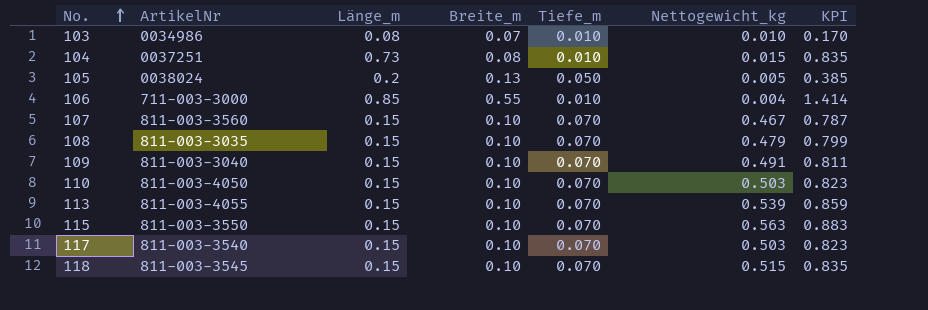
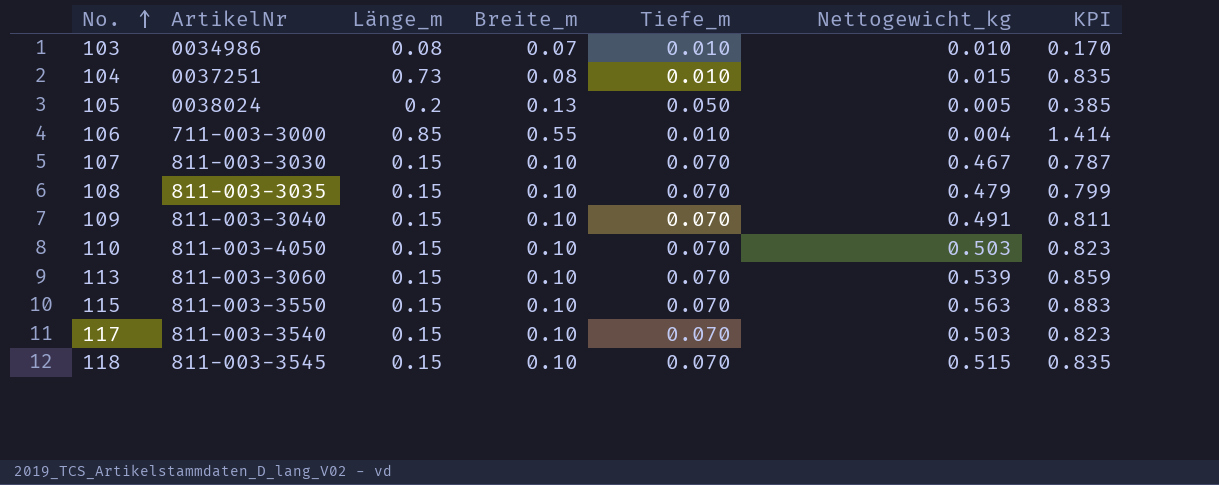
107 | ArtikelNr: 811-003-3560 -> 811-003-3030
113 | ArtikelNr: 811-003-4055 -> 811-003-3060

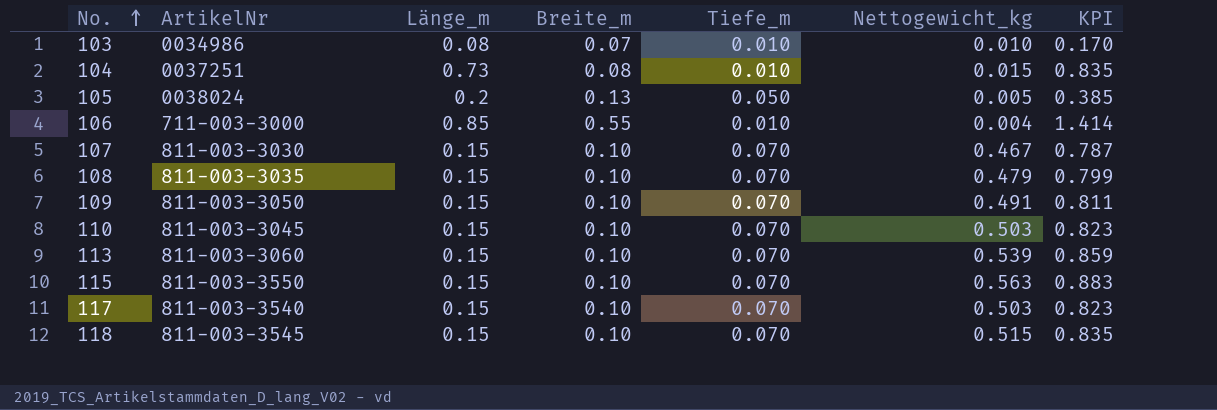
109 | ArtikelNr: 811-003-3040 -> 811-003-3050
110 | ArtikelNr: 811-003-4050 -> 811-003-3045

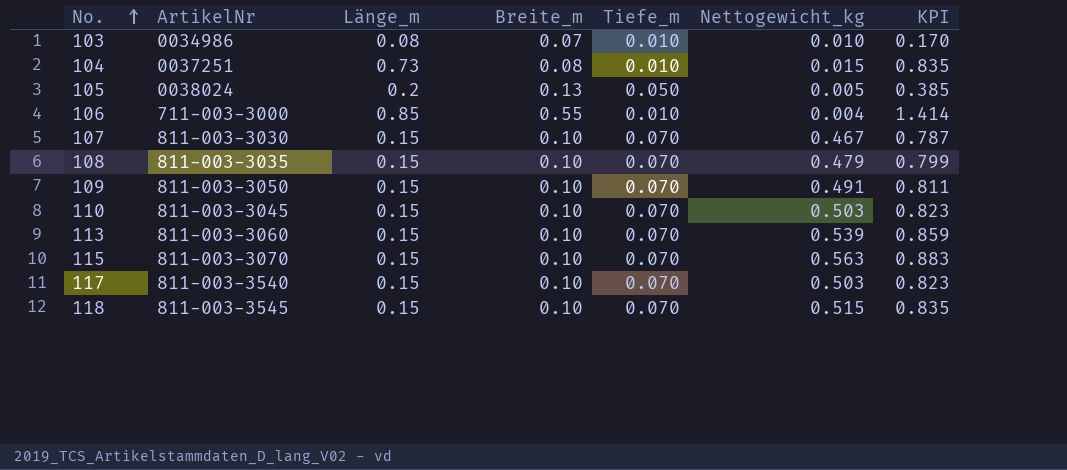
115 | ArtikelNr: 811-003-3550 -> 811-003-3070

